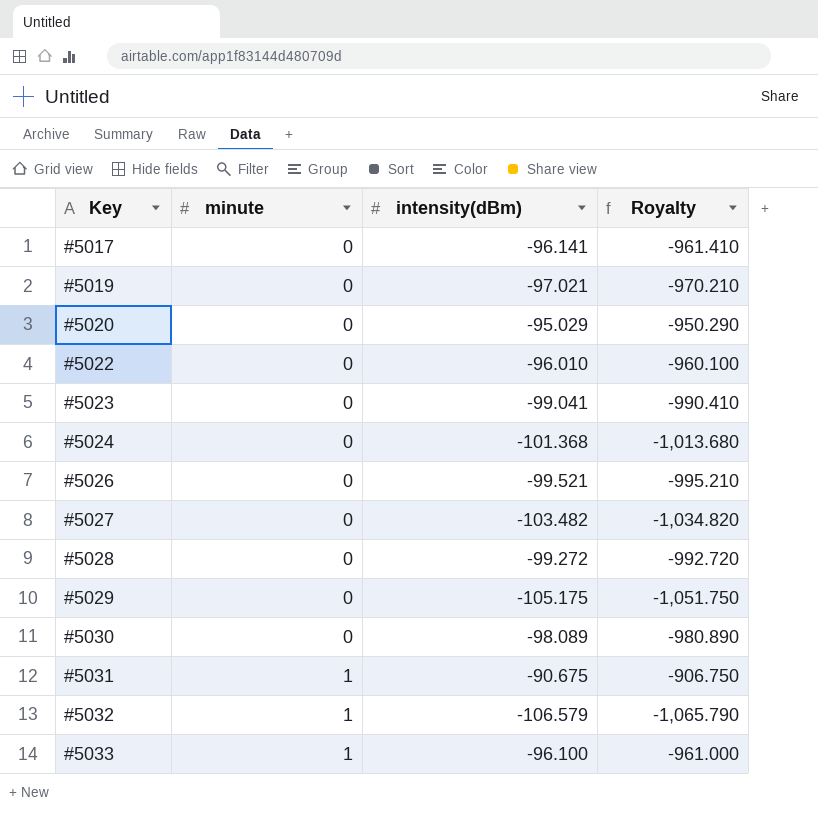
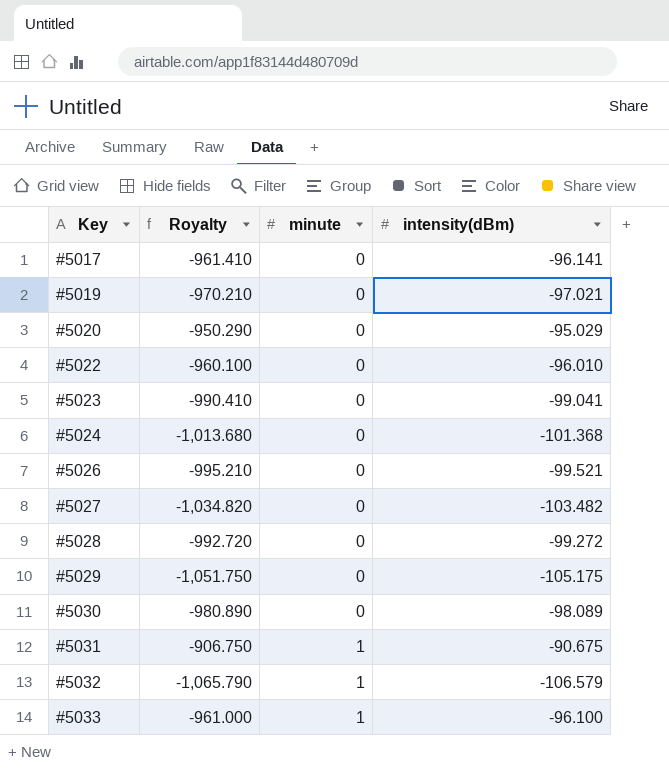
column Royalty | position: 4 -> 2

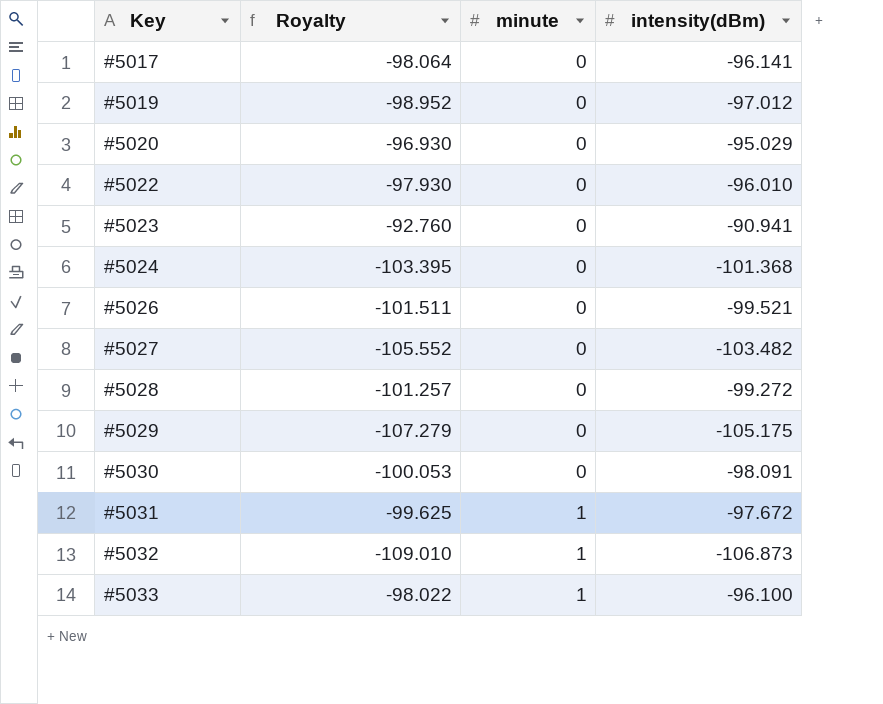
column Royalty | formula: [intensity(dBm)] * 10 -> [intensity(dBm)] * 1.02
#5019 | intensity(dBm): -97.021 -> -97.012
#5023 | intensity(dBm): -99.041 -> -90.941
#5030 | intensity(dBm): -98.089 -> -98.091
#5031 | intensity(dBm): -90.675 -> -97.672
#5032 | intensity(dBm): -106.579 -> -106.873

